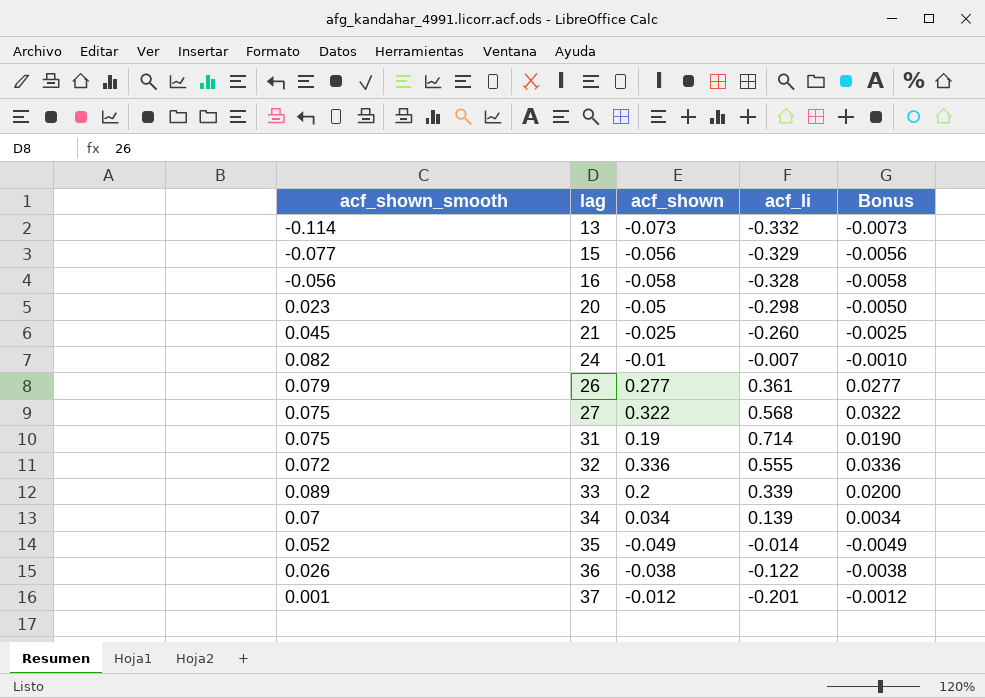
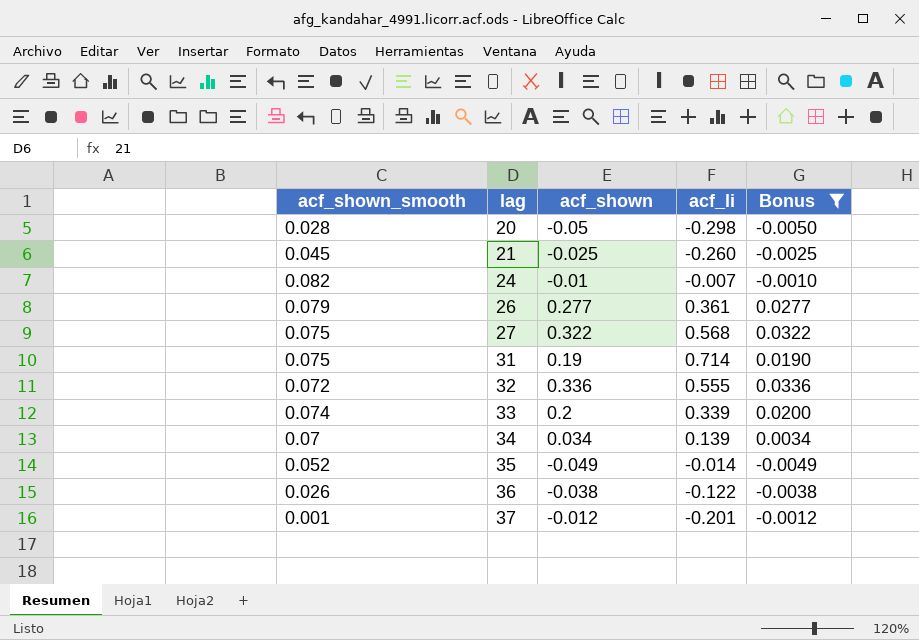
filter: none -> Bonus >= -0.0050
20 | acf_shown_smooth: 0.023 -> 0.028
33 | acf_shown_smooth: 0.089 -> 0.074

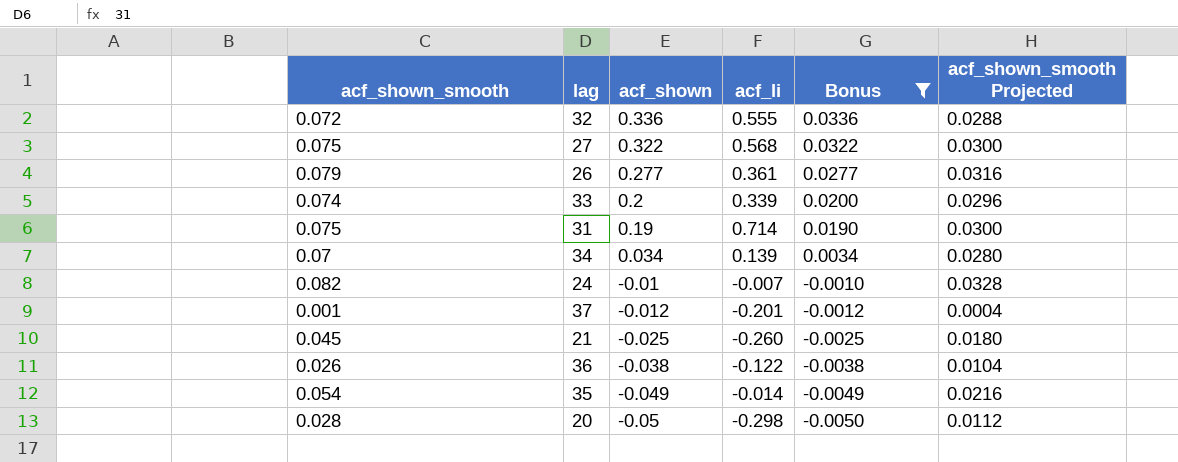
row order: lag ascending -> acf_shown descending
column acf_shown_smooth Projected | formula: none -> [acf_shown_smooth] * 0.4
35 | acf_shown_smooth: 0.052 -> 0.054

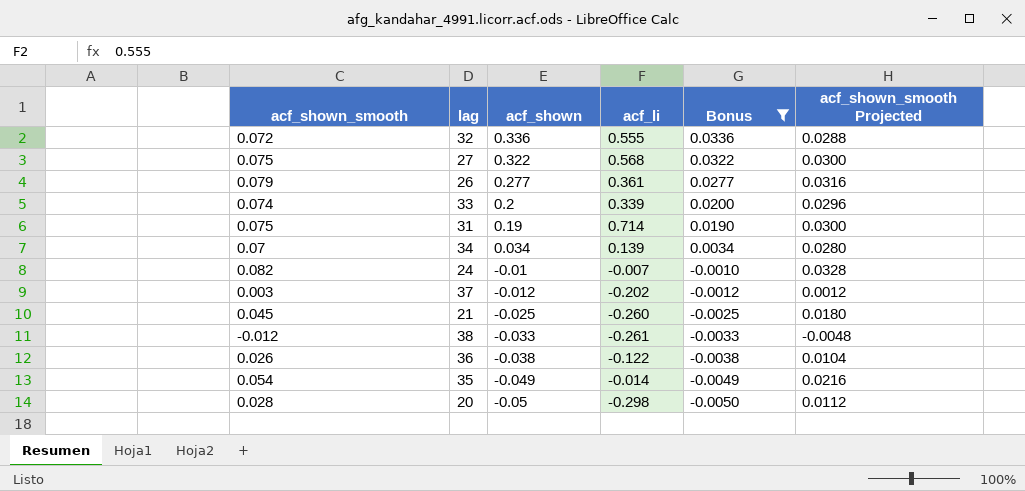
37 | acf_shown_smooth: 0.001 -> 0.003
37 | acf_li: -0.201 -> -0.202
37 | acf_shown_smooth Projected: 0.0004 -> 0.0012
row 38: none -> -0.012 | -0.033 | -0.261 | -0.0033 | -0.0048

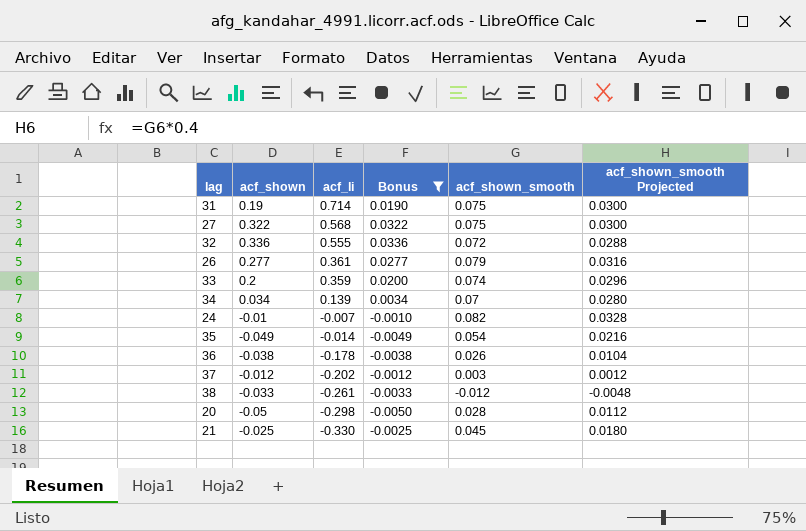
row order: acf_shown descending -> acf_li descending
column acf_shown_smooth | position: 1 -> 5
33 | acf_li: 0.339 -> 0.359
36 | acf_li: -0.122 -> -0.178
21 | acf_li: -0.260 -> -0.330

